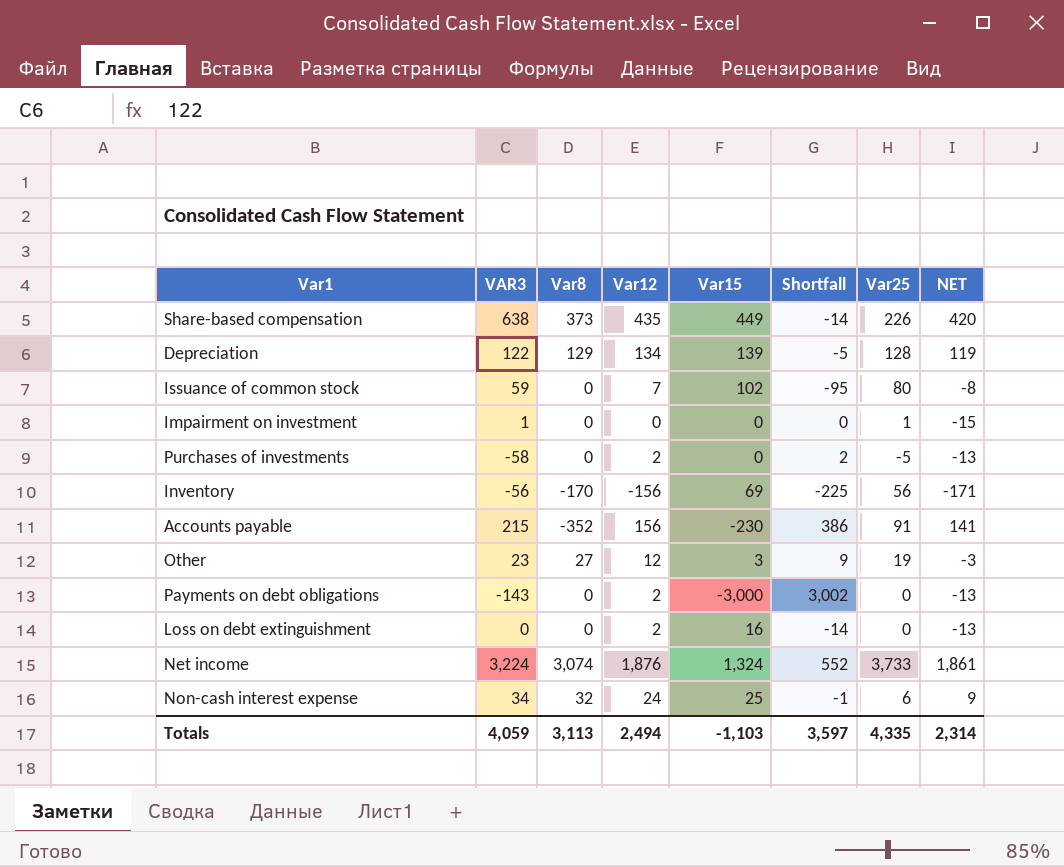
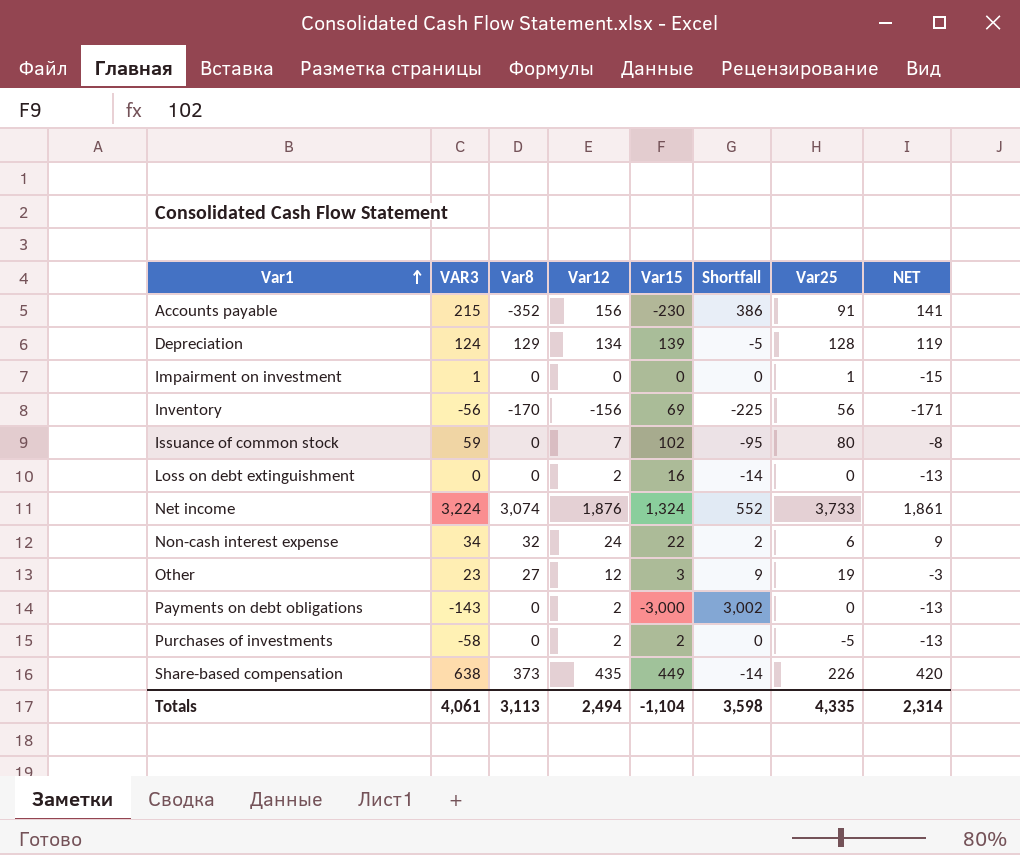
row order: none -> Var1 ascending
Depreciation | VAR3: 122 -> 124
Non-cash interest expense | Var15: 25 -> 22
Non-cash interest expense | Shortfall: -1 -> 2
Purchases of investments | Var15: 0 -> 2
Purchases of investments | Shortfall: 2 -> 0
Totals | VAR3: 4,059 -> 4,061
Totals | Var15: -1,103 -> -1,104
Totals | Shortfall: 3,597 -> 3,598

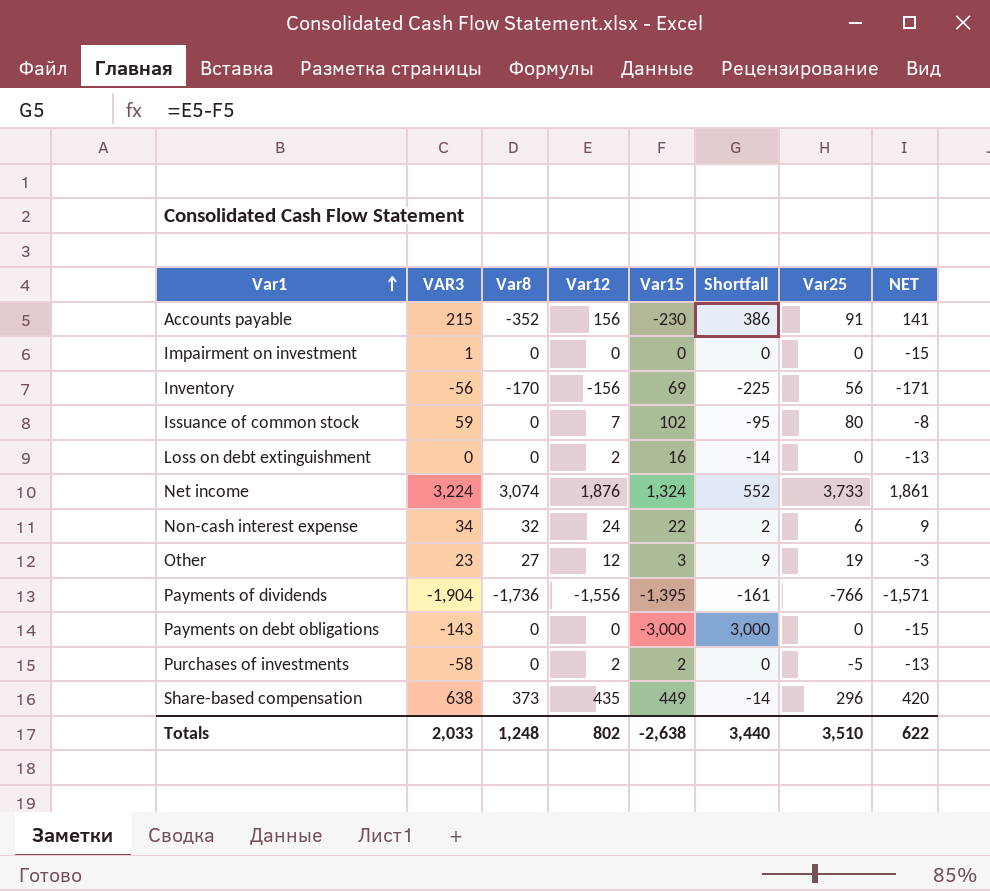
row Depreciation: 124 | 129 | 134 | 139 | -5 | 128 | 119 -> none
Impairment on investment | Var25: 1 -> 0
row Payments of dividends: none -> -1,904 | -1,736 | -1,556 | -1,395 | -161 | -766 | -1,571
Payments on debt obligations | Var12: 2 -> 0
Payments on debt obligations | Shortfall: 3,002 -> 3,000
Payments on debt obligations | NET: -13 -> -15
Share-based compensation | Var25: 226 -> 296
Totals | VAR3: 4,061 -> 2,033
Totals | Var8: 3,113 -> 1,248
Totals | Var12: 2,494 -> 802
Totals | Var15: -1,104 -> -2,638
Totals | Shortfall: 3,598 -> 3,440
Totals | Var25: 4,335 -> 3,510
Totals | NET: 2,314 -> 622

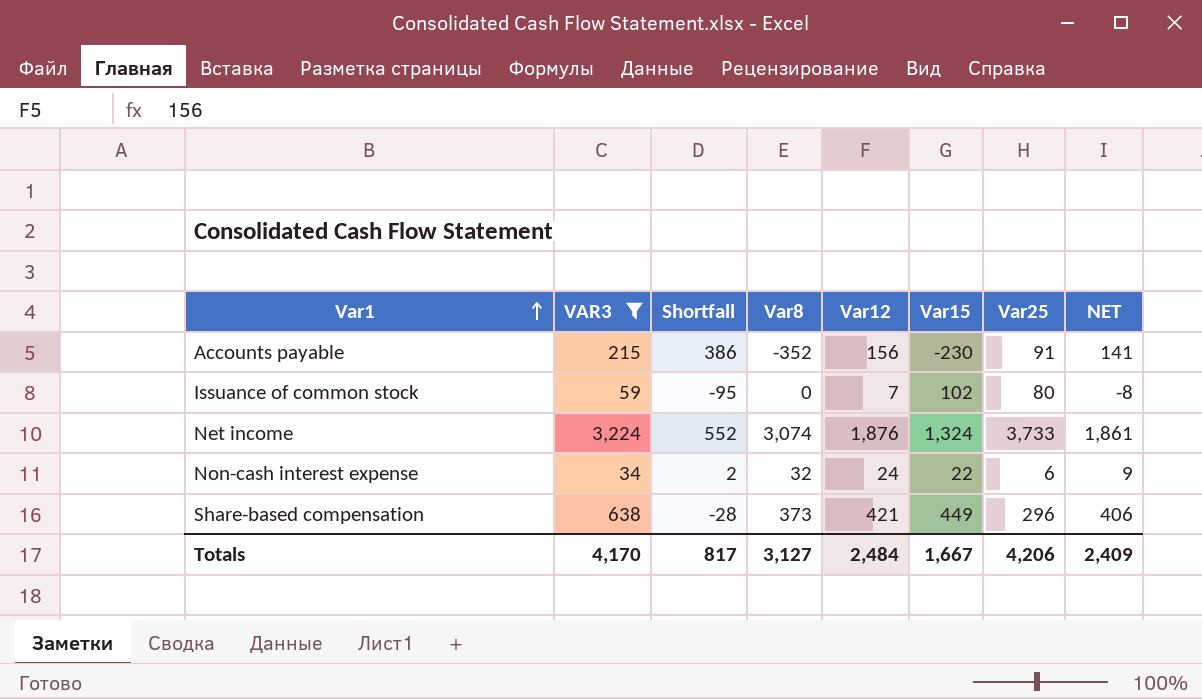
filter: none -> VAR3 >= 34
column Shortfall | position: 6 -> 3
Share-based compensation | Shortfall: -14 -> -28
Share-based compensation | Var12: 435 -> 421
Share-based compensation | NET: 420 -> 406
Totals | VAR3: 2,033 -> 4,170
Totals | Shortfall: 3,440 -> 817
Totals | Var8: 1,248 -> 3,127
Totals | Var12: 802 -> 2,484
Totals | Var15: -2,638 -> 1,667
Totals | Var25: 3,510 -> 4,206
Totals | NET: 622 -> 2,409

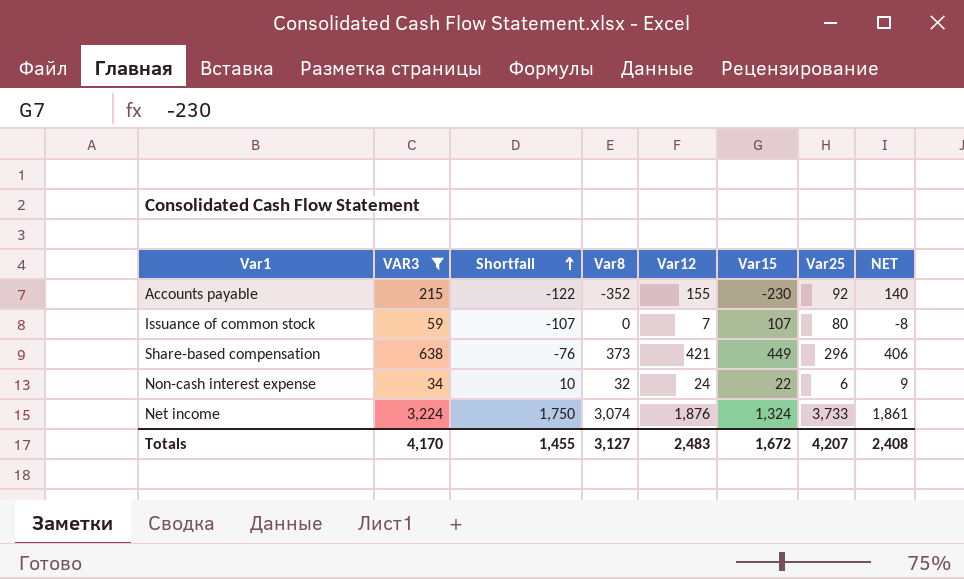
row order: Var1 ascending -> Shortfall ascending
column Shortfall | formula: [Var12] - [Var15] -> [Var8] - [Var15]
Accounts payable | Var12: 156 -> 155
Accounts payable | Var25: 91 -> 92
Accounts payable | NET: 141 -> 140
Issuance of common stock | Var15: 102 -> 107
Totals | Shortfall: 817 -> 1,455
Totals | Var12: 2,484 -> 2,483
Totals | Var15: 1,667 -> 1,672
Totals | Var25: 4,206 -> 4,207
Totals | NET: 2,409 -> 2,408

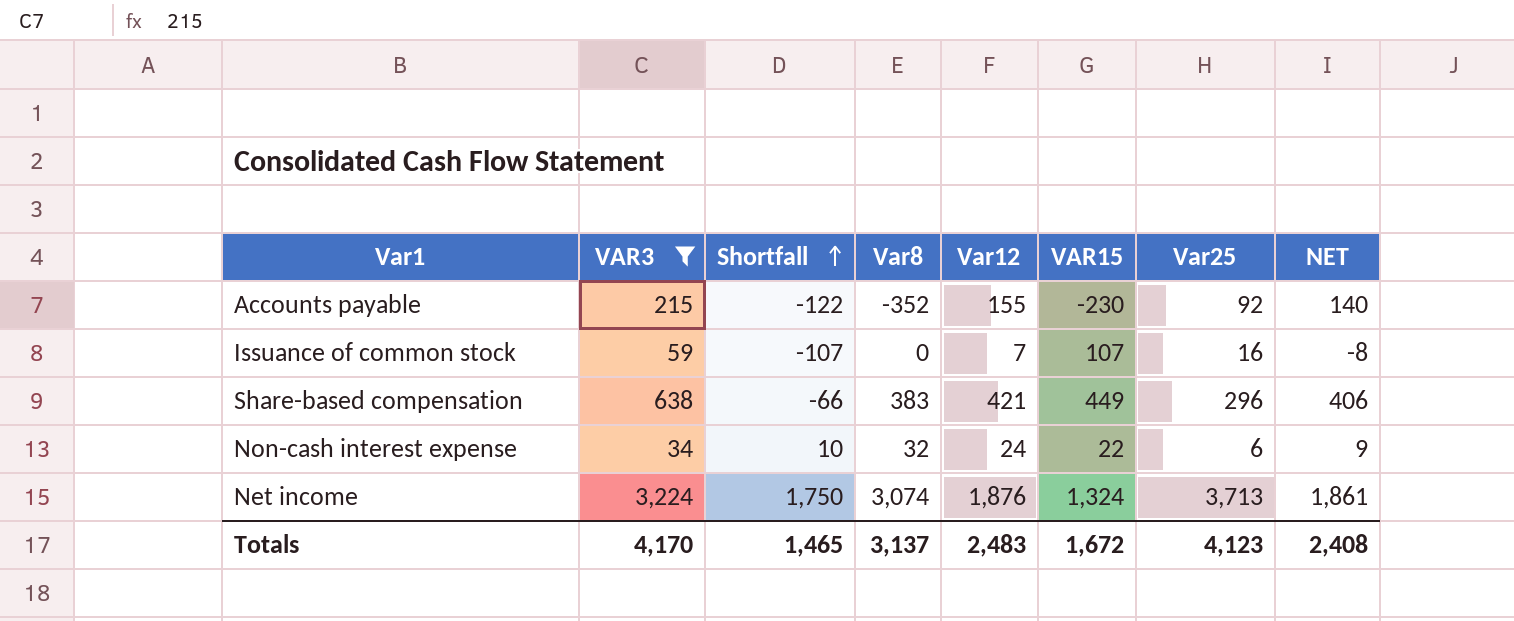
column name: Var15 -> VAR15
Issuance of common stock | Var25: 80 -> 16
Share-based compensation | Shortfall: -76 -> -66
Share-based compensation | Var8: 373 -> 383
Net income | Var25: 3,733 -> 3,713
Totals | Shortfall: 1,455 -> 1,465
Totals | Var8: 3,127 -> 3,137
Totals | Var25: 4,207 -> 4,123

